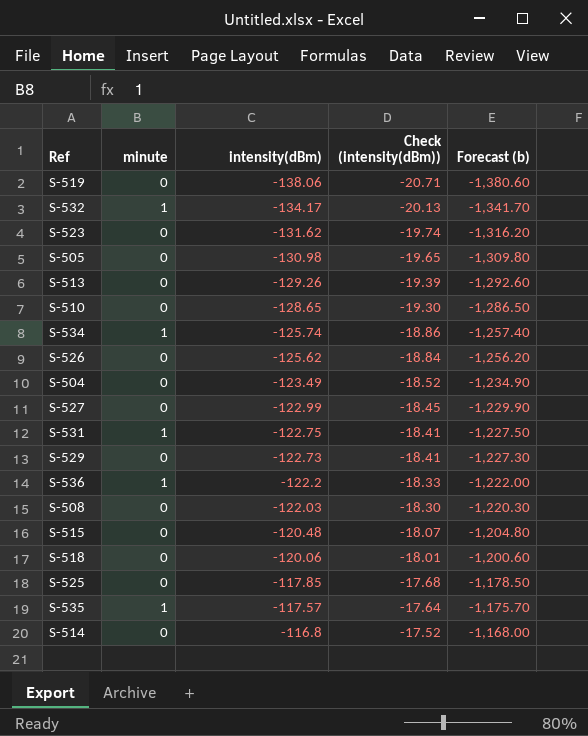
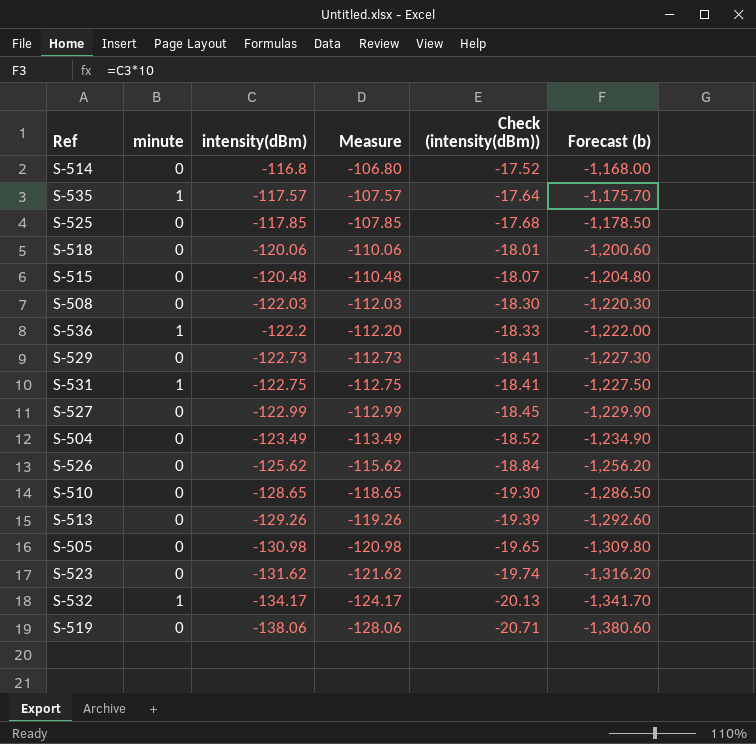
row order: intensity(dBm) ascending -> intensity(dBm) descending
column Measure | formula: none -> [intensity(dBm)] + 10
row S-534: 1 | -125.74 | -18.86 | -1,257.40 -> none

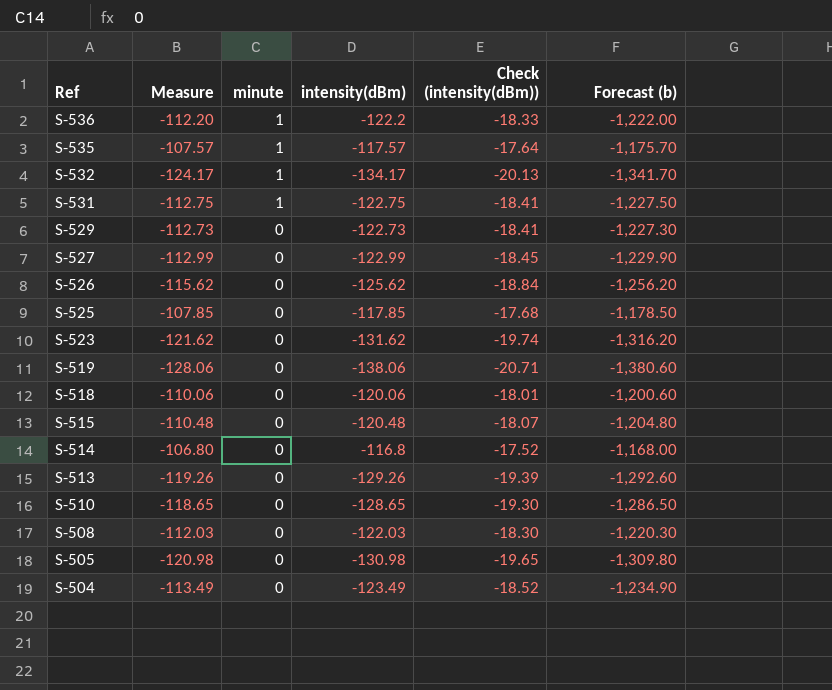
row order: intensity(dBm) descending -> Ref descending
column Measure | position: 4 -> 2

